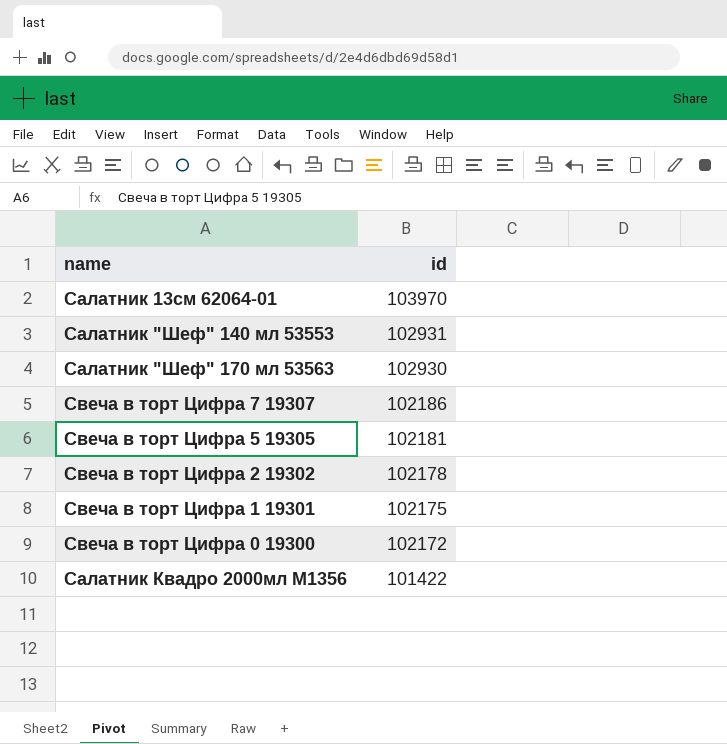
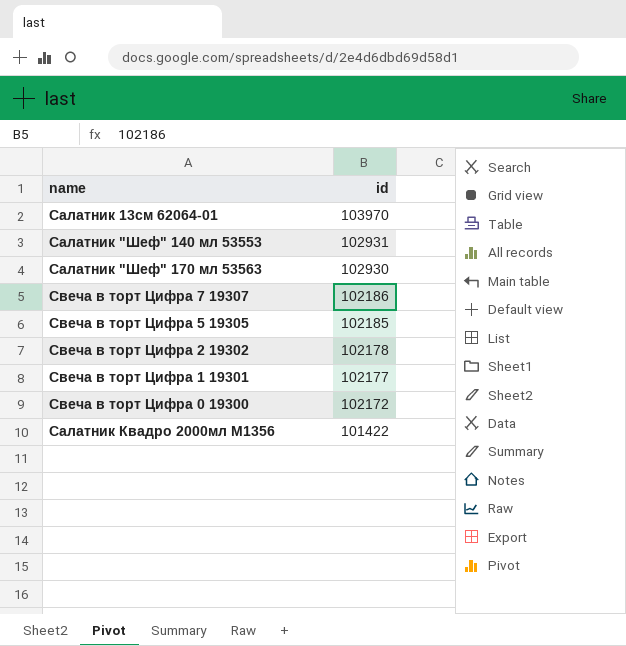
Свеча в торт Цифра 5 19305 | id: 102181 -> 102185
Свеча в торт Цифра 1 19301 | id: 102175 -> 102177

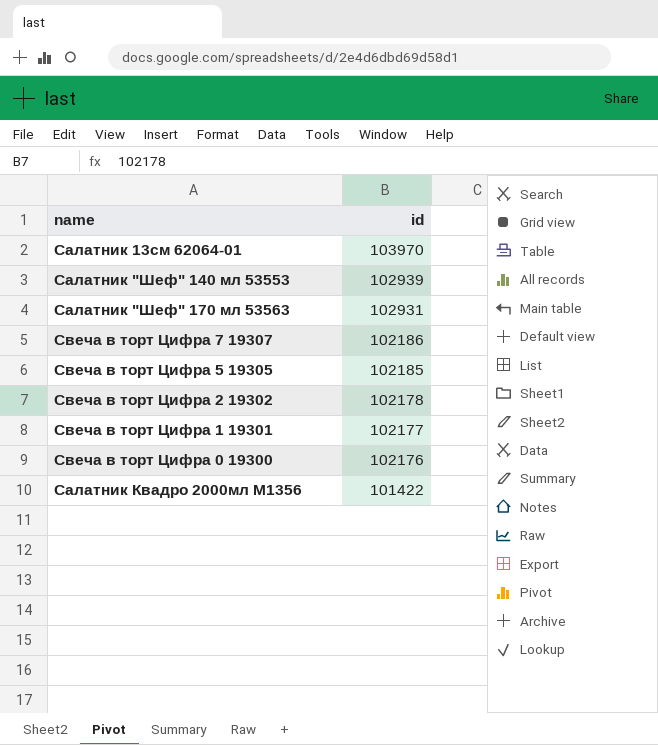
Салатник "Шеф" 140 мл 53553 | id: 102931 -> 102939
Салатник "Шеф" 170 мл 53563 | id: 102930 -> 102931
Свеча в торт Цифра 0 19300 | id: 102172 -> 102176

